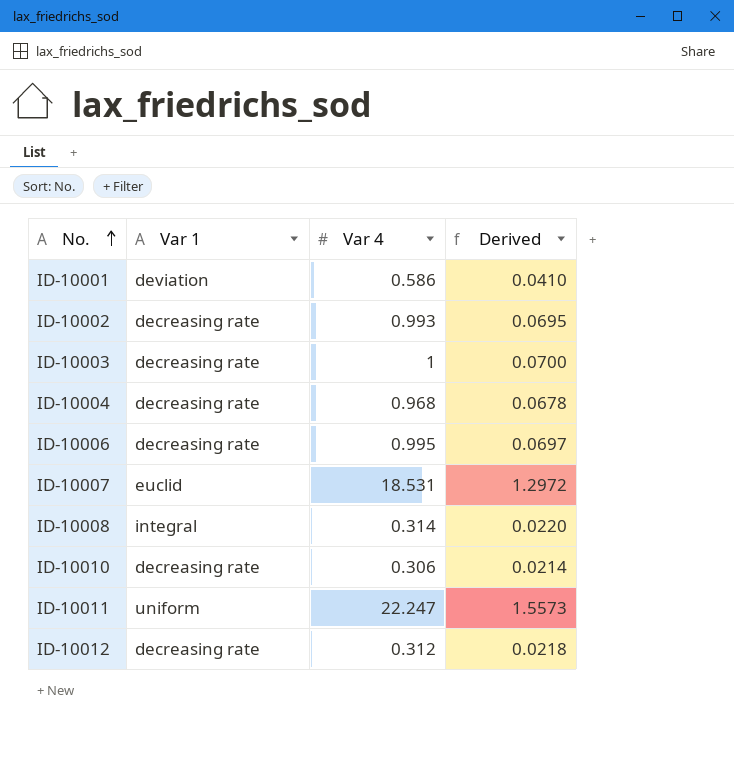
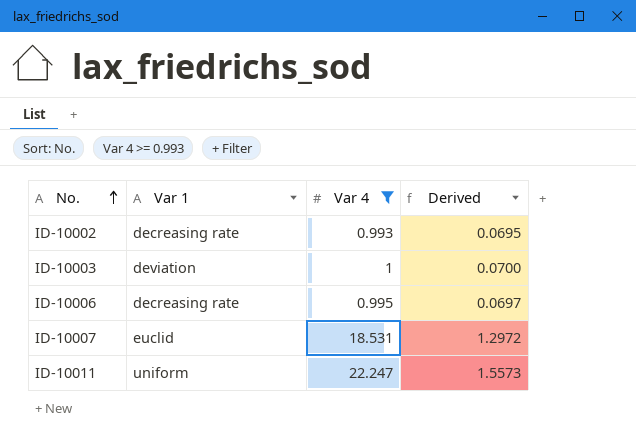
filter: none -> Var 4 >= 0.993
ID-10003 | Var 1: decreasing rate -> deviation

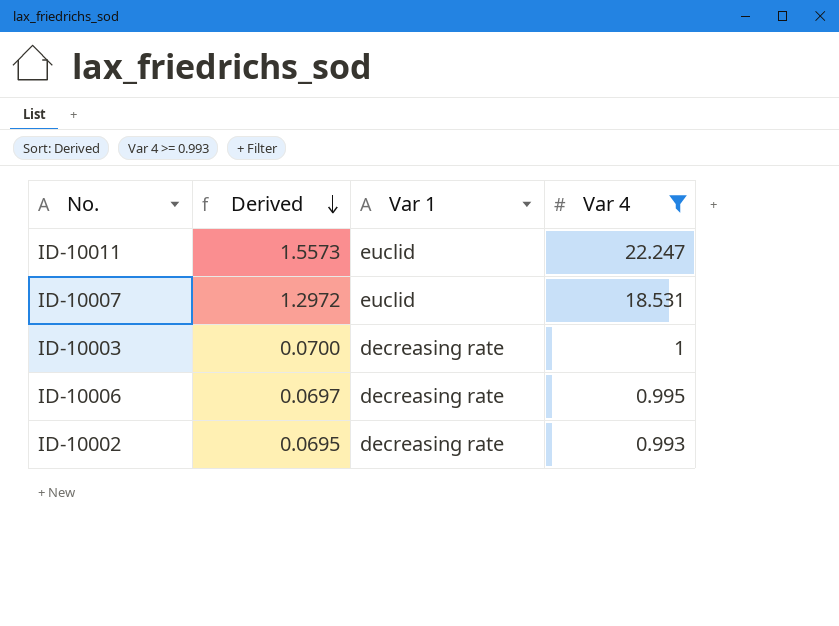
row order: No. ascending -> Derived descending
column Derived | position: 4 -> 2
ID-10011 | Var 1: uniform -> euclid
ID-10003 | Var 1: deviation -> decreasing rate

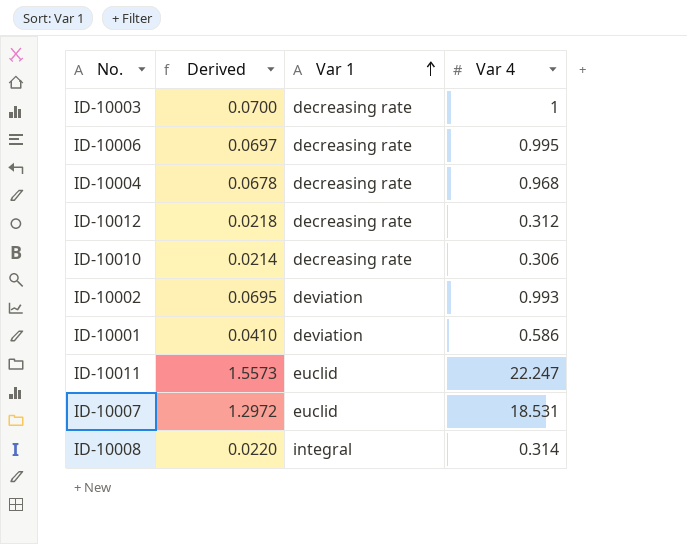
filter: Var 4 >= 0.993 -> none
row order: Derived descending -> Var 1 ascending
ID-10002 | Var 1: decreasing rate -> deviation

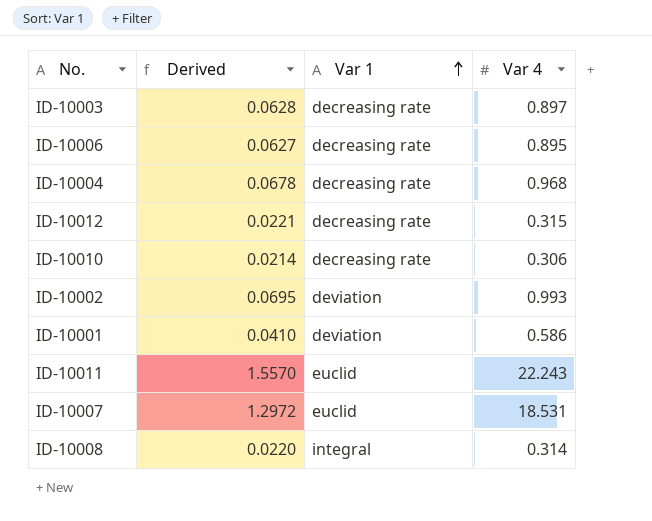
ID-10003 | Derived: 0.0700 -> 0.0628
ID-10003 | Var 4: 1 -> 0.897
ID-10006 | Derived: 0.0697 -> 0.0627
ID-10006 | Var 4: 0.995 -> 0.895
ID-10012 | Derived: 0.0218 -> 0.0221
ID-10012 | Var 4: 0.312 -> 0.315
ID-10011 | Derived: 1.5573 -> 1.5570
ID-10011 | Var 4: 22.247 -> 22.243

